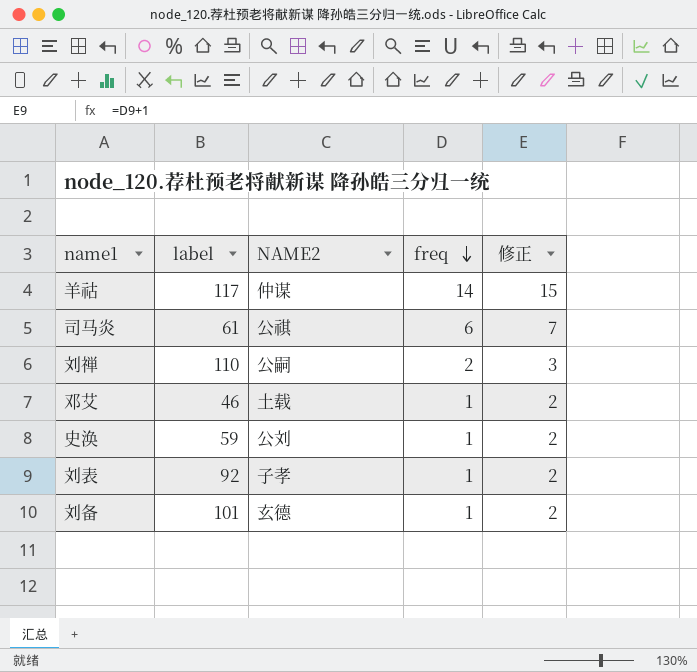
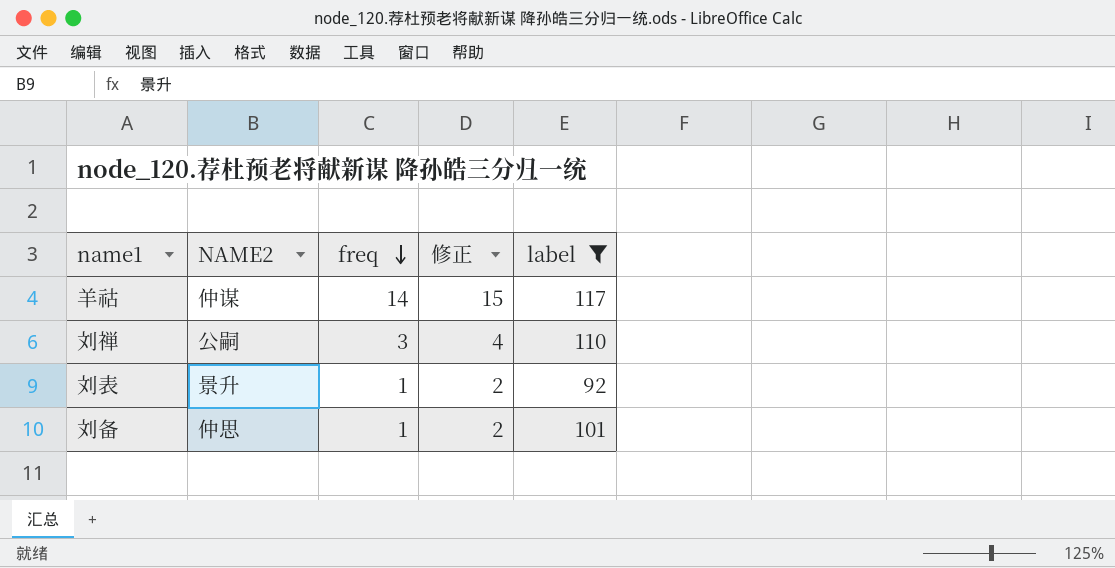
filter: none -> label >= 92
column label | position: 2 -> 5
刘禅 | freq: 2 -> 3
刘禅 | 修正: 3 -> 4
刘表 | NAME2: 子孝 -> 景升
刘备 | NAME2: 玄德 -> 仲思

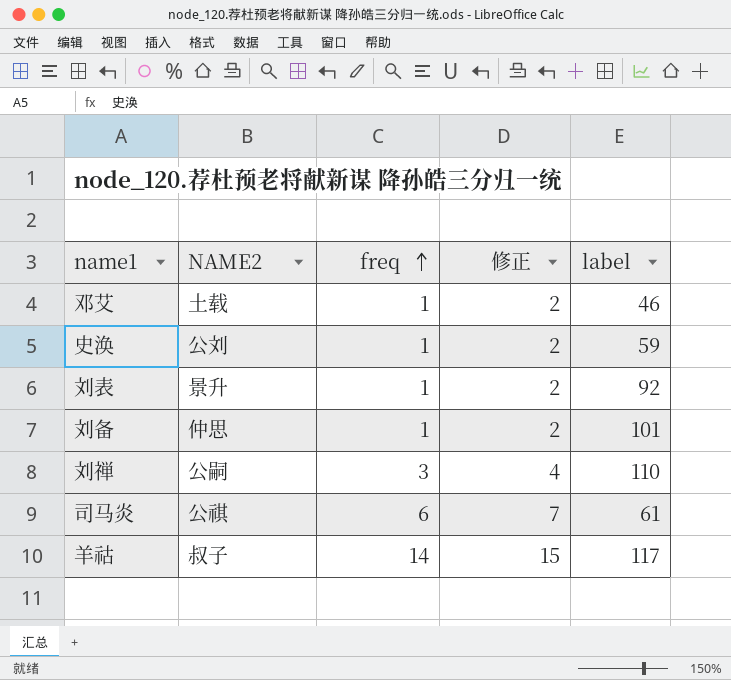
filter: label >= 92 -> none
row order: freq descending -> freq ascending
羊祜 | NAME2: 仲谋 -> 叔子

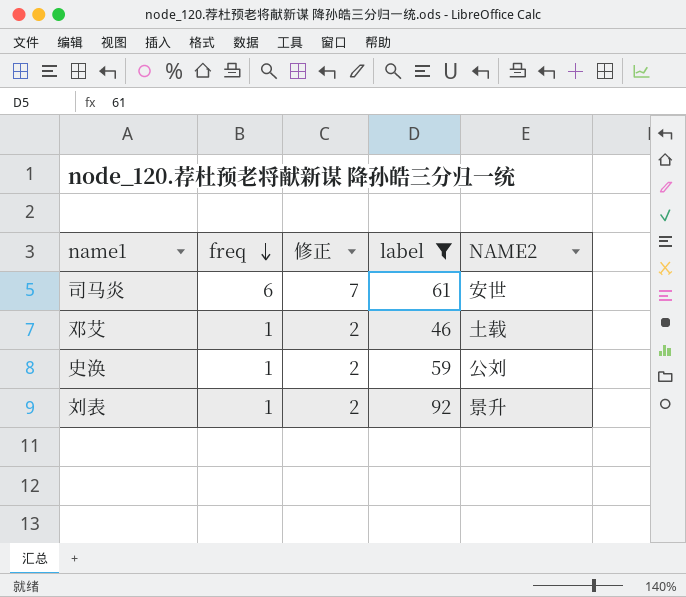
filter: none -> label <= 92
row order: freq ascending -> freq descending
column NAME2 | position: 2 -> 5
司马炎 | NAME2: 公祺 -> 安世

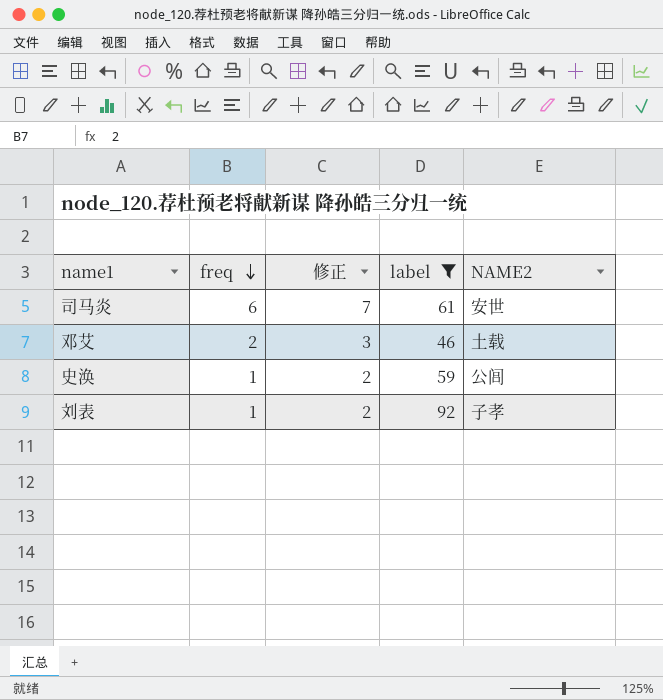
邓艾 | freq: 1 -> 2
邓艾 | 修正: 2 -> 3
史涣 | NAME2: 公刘 -> 公闾
刘表 | NAME2: 景升 -> 子孝

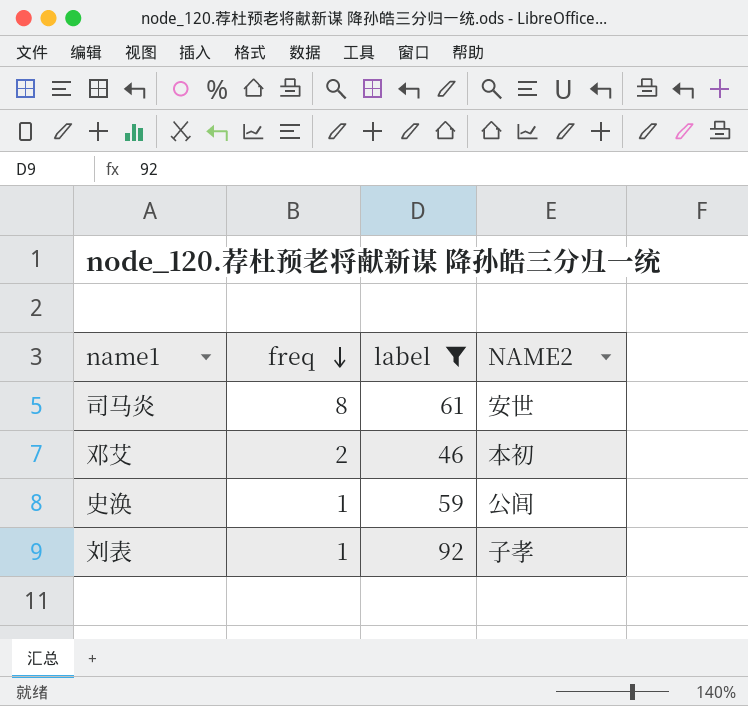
column 修正 | formula: [freq] + 1 -> none
司马炎 | freq: 6 -> 8
邓艾 | NAME2: 土载 -> 本初

